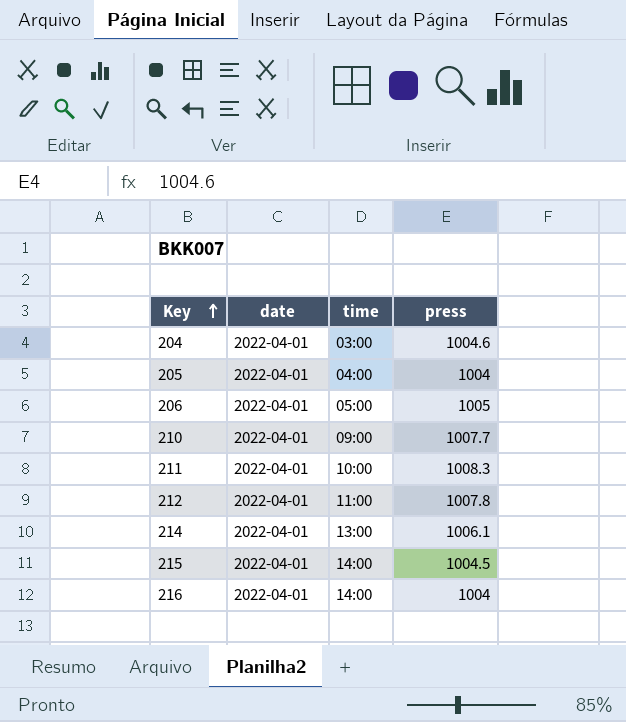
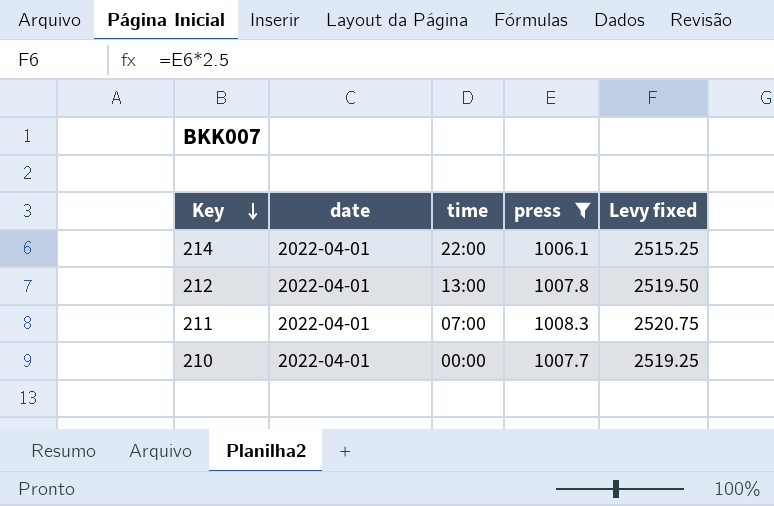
filter: none -> press >= 1006.1
row order: Key ascending -> Key descending
column Levy fixed | formula: none -> [press] * 2.5
214 | time: 13:00 -> 22:00
212 | time: 11:00 -> 13:00
211 | time: 10:00 -> 07:00
210 | time: 09:00 -> 00:00

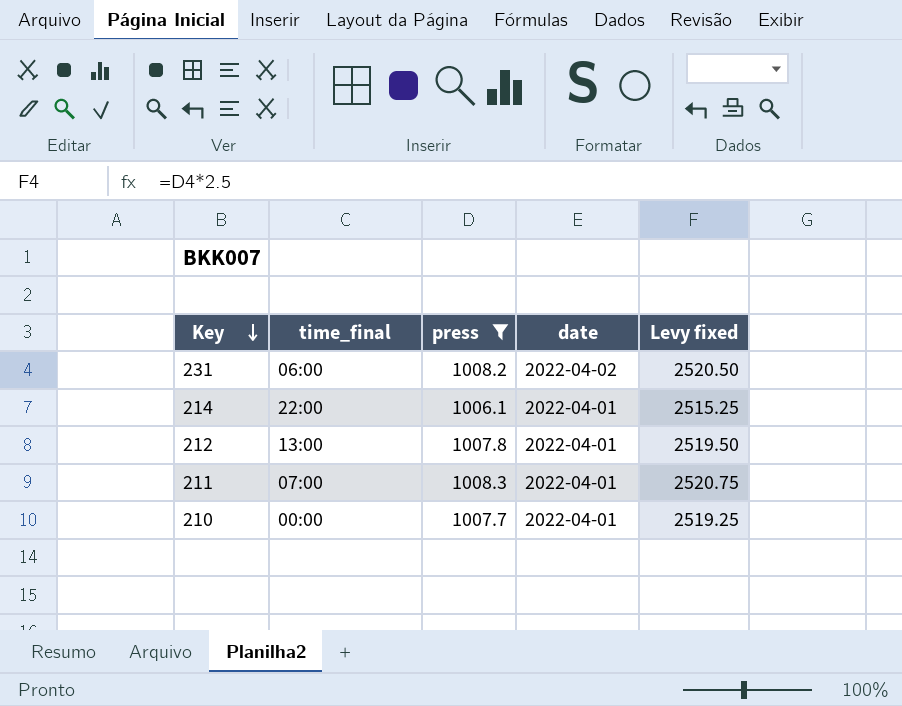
column name: time -> time_final
column date | position: 2 -> 4
row 231: none -> 06:00 | 1008.2 | 2022-04-02 | 2520.50

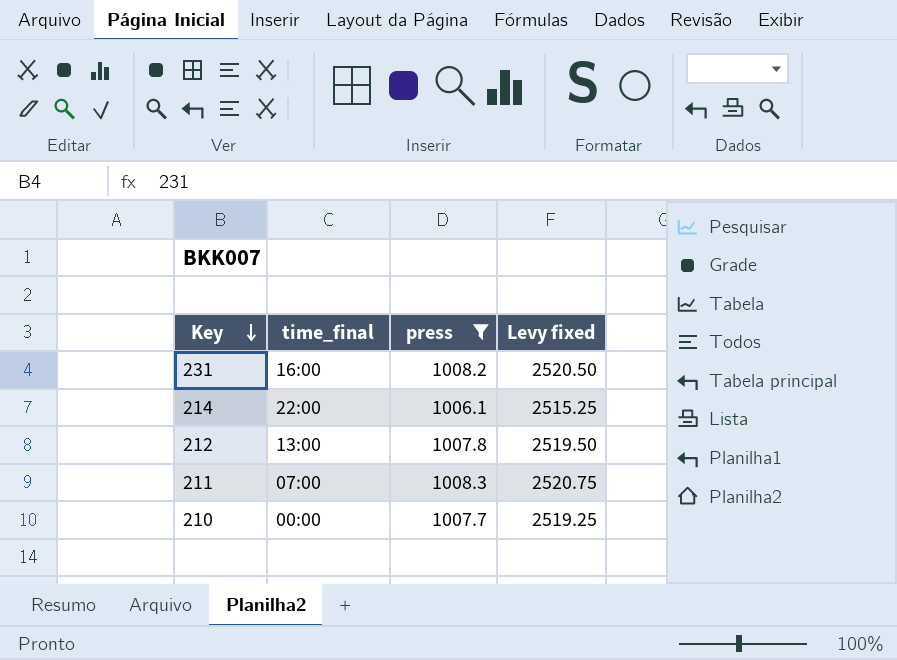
column date | position: 4 -> none
231 | time_final: 06:00 -> 16:00

